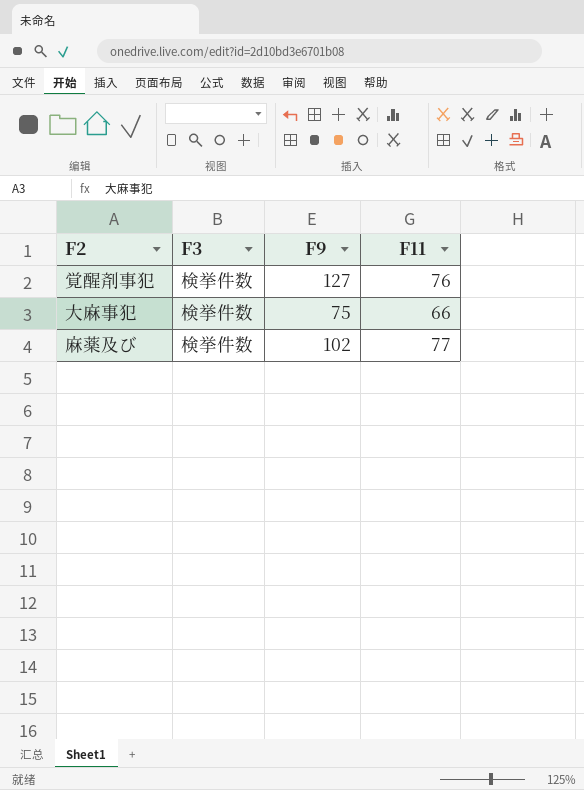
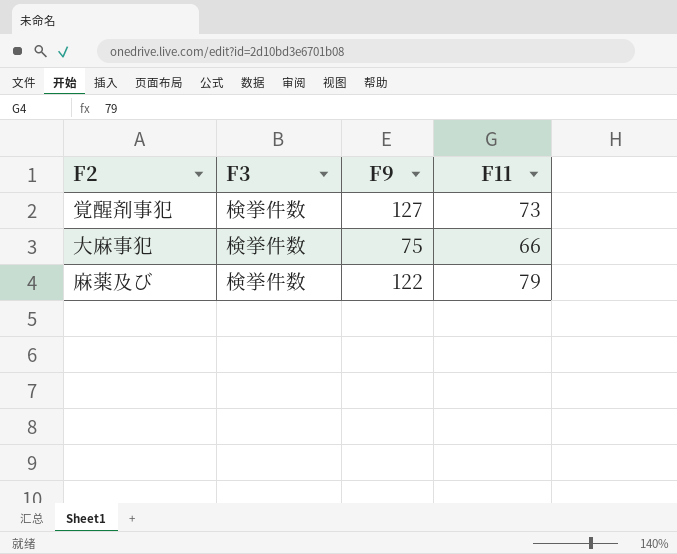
覚醒剤事犯 | F11: 76 -> 73
麻薬及び | F9: 102 -> 122
麻薬及び | F11: 77 -> 79

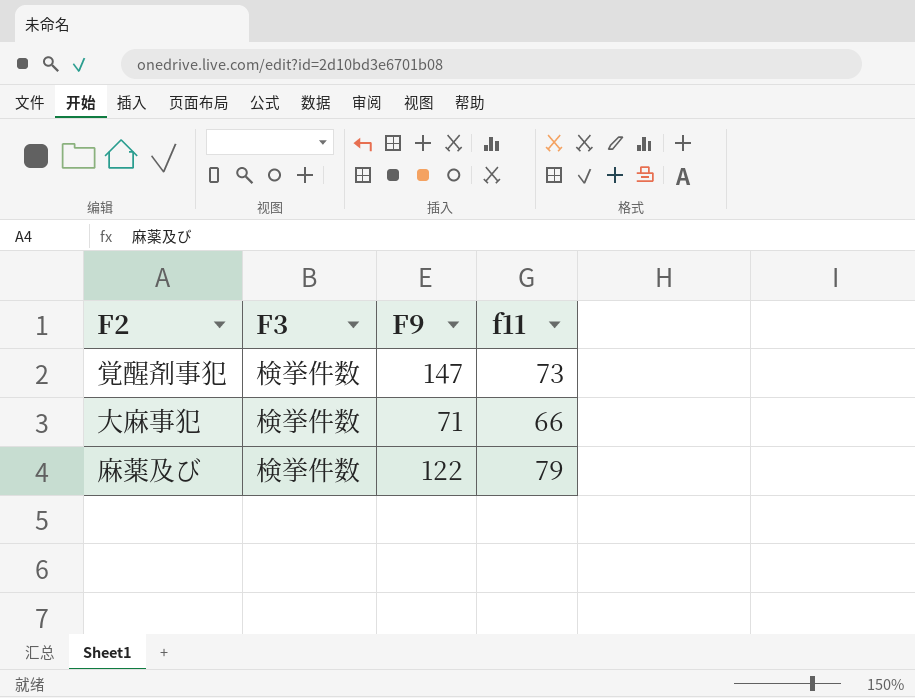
column name: F11 -> f11
覚醒剤事犯 | F9: 127 -> 147
大麻事犯 | F9: 75 -> 71

